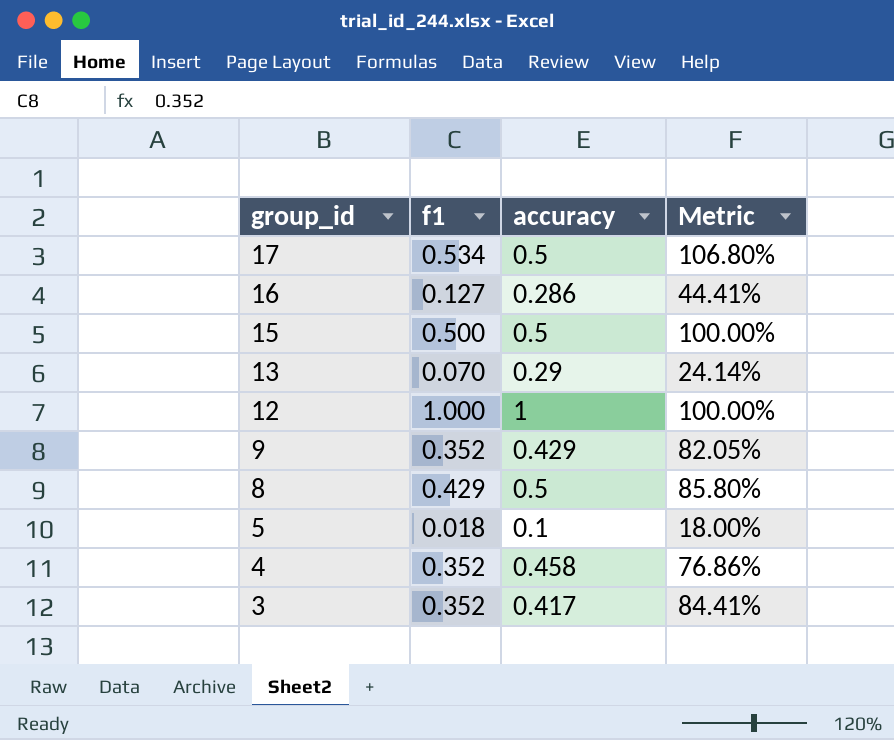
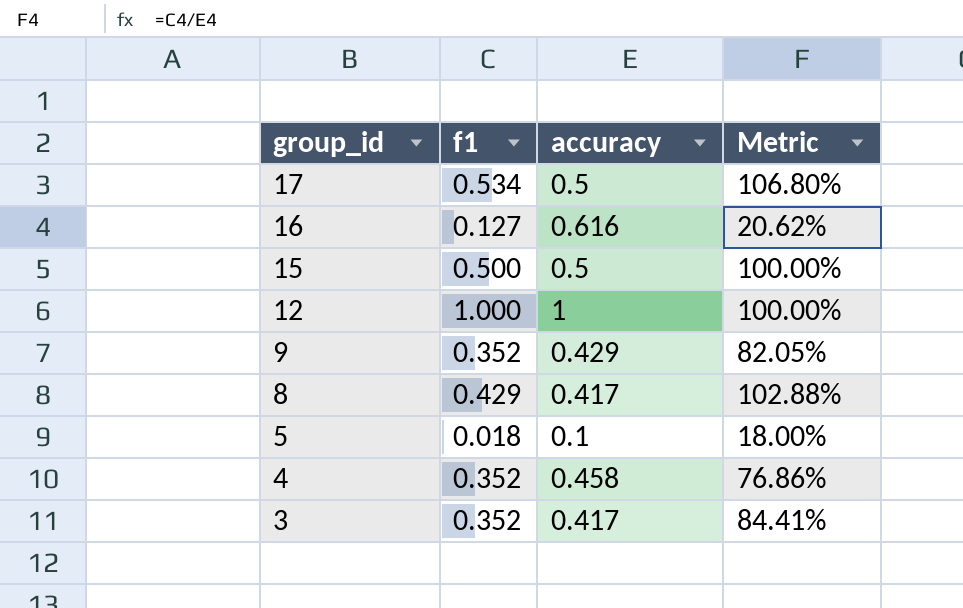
row 13: 0.070 | 0.29 | 24.14% -> none
16 | accuracy: 0.286 -> 0.616
16 | Metric: 44.41% -> 20.62%
8 | accuracy: 0.5 -> 0.417
8 | Metric: 85.80% -> 102.88%

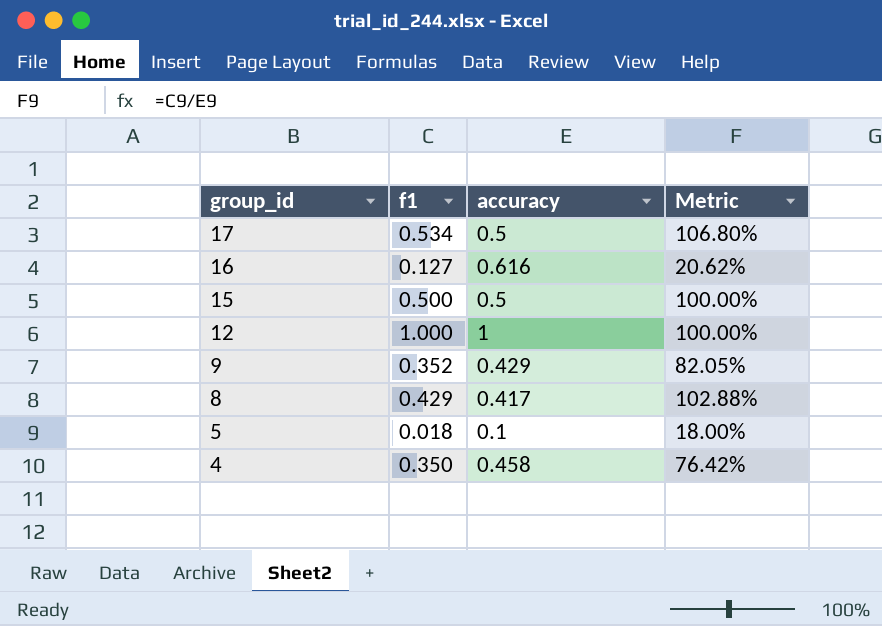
row 3: 0.352 | 0.417 | 84.41% -> none
4 | f1: 0.352 -> 0.350
4 | Metric: 76.86% -> 76.42%

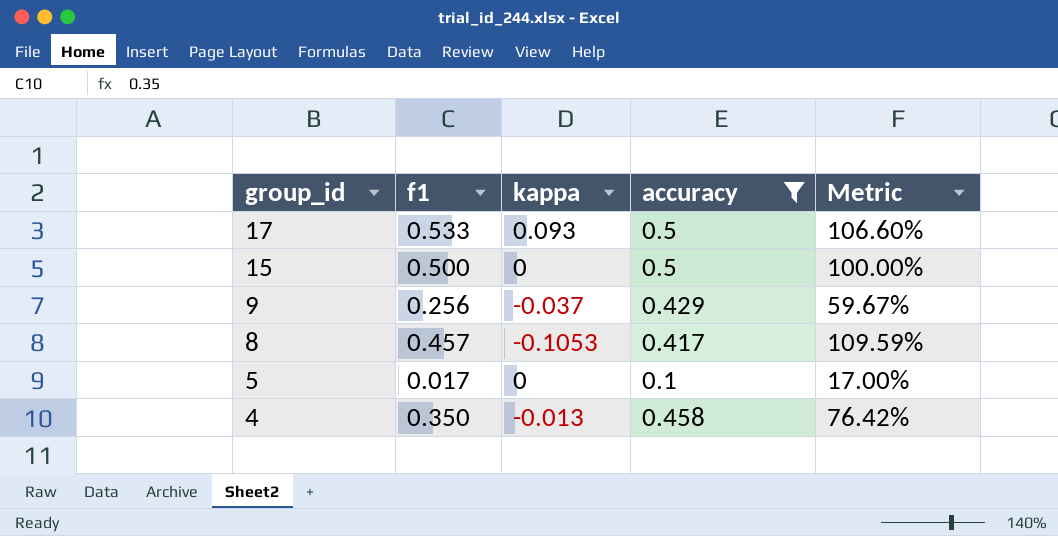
filter: none -> accuracy <= 0.5
column kappa | position: none -> 3
17 | f1: 0.534 -> 0.533
17 | Metric: 106.80% -> 106.60%
9 | f1: 0.352 -> 0.256
9 | Metric: 82.05% -> 59.67%
8 | f1: 0.429 -> 0.457
8 | Metric: 102.88% -> 109.59%
5 | f1: 0.018 -> 0.017
5 | Metric: 18.00% -> 17.00%

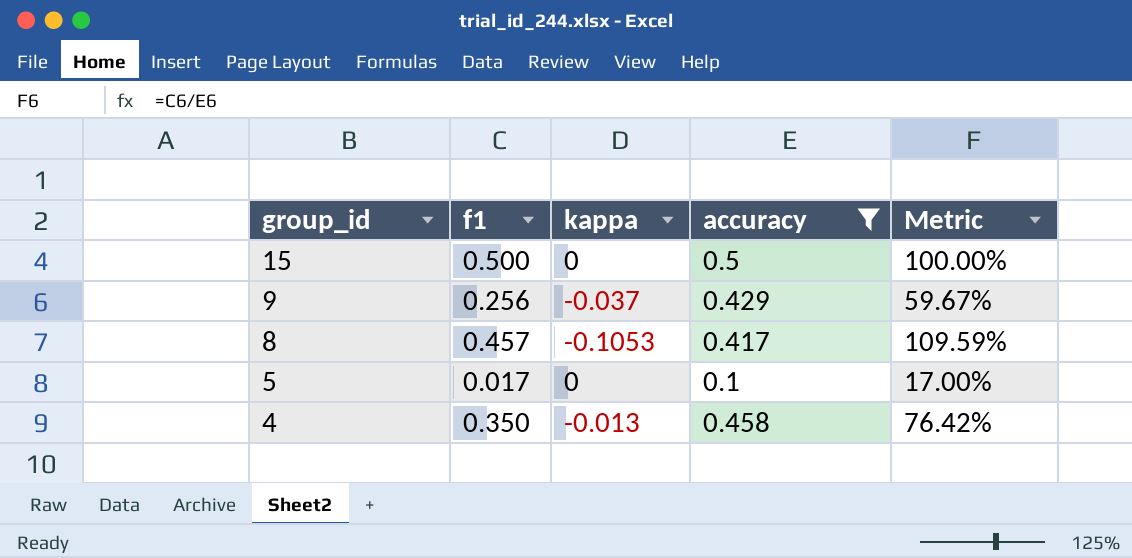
row 17: 0.533 | 0.093 | 0.5 | 106.60% -> none

